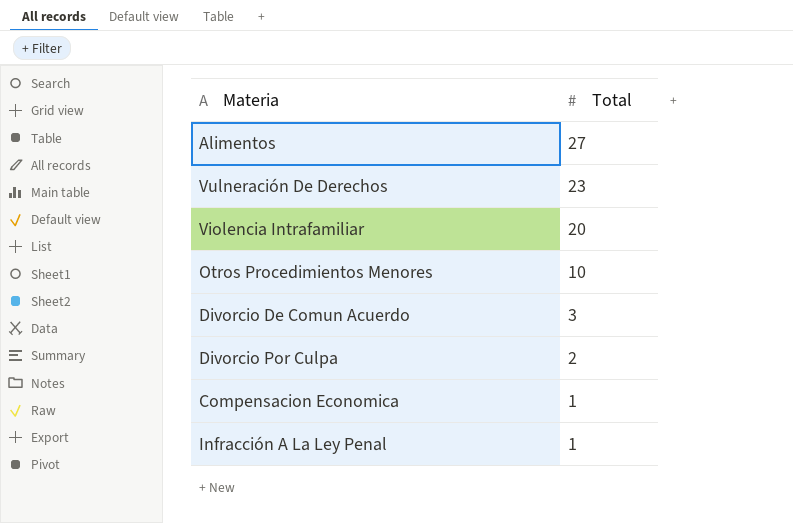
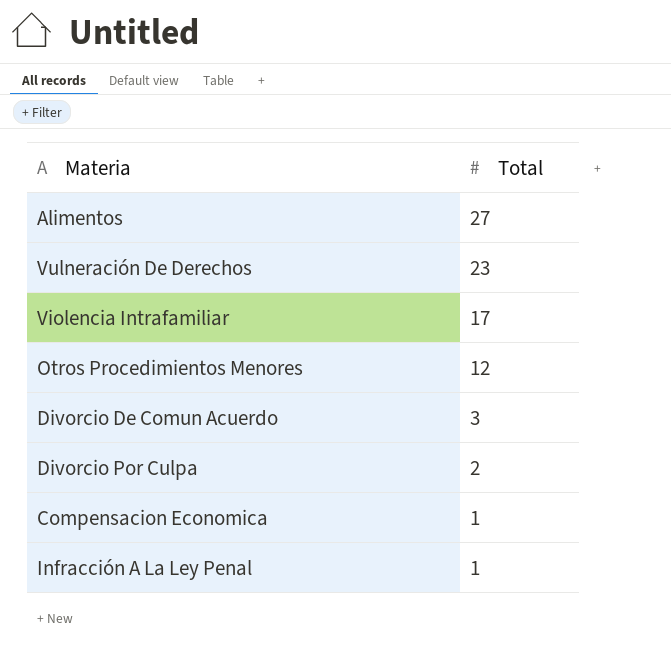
Violencia Intrafamiliar | Total: 20 -> 17
Otros Procedimientos Menores | Total: 10 -> 12

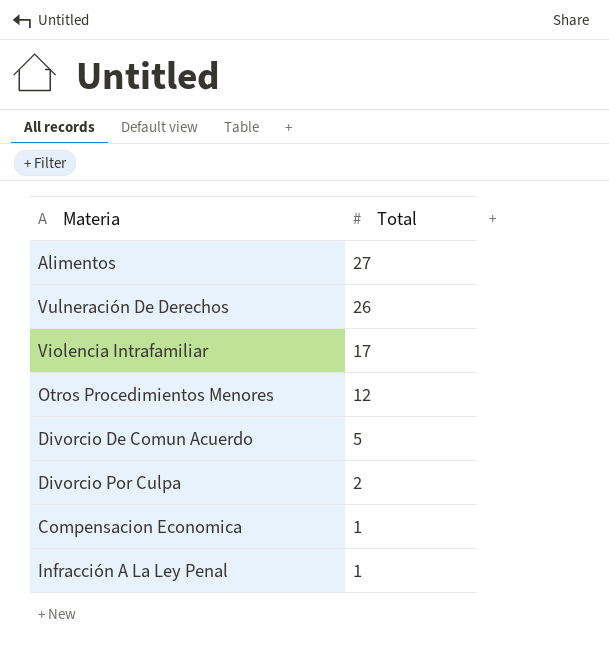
Vulneración De Derechos | Total: 23 -> 26
Divorcio De Comun Acuerdo | Total: 3 -> 5

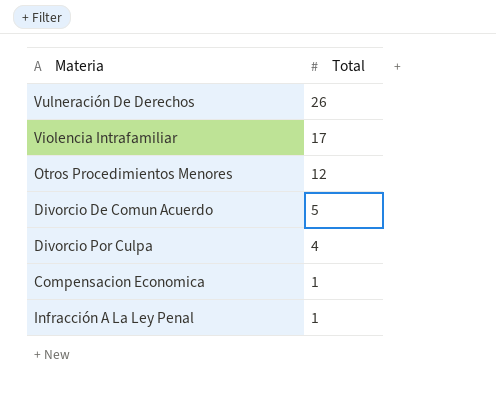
row Alimentos: 27 -> none
Divorcio Por Culpa | Total: 2 -> 4

